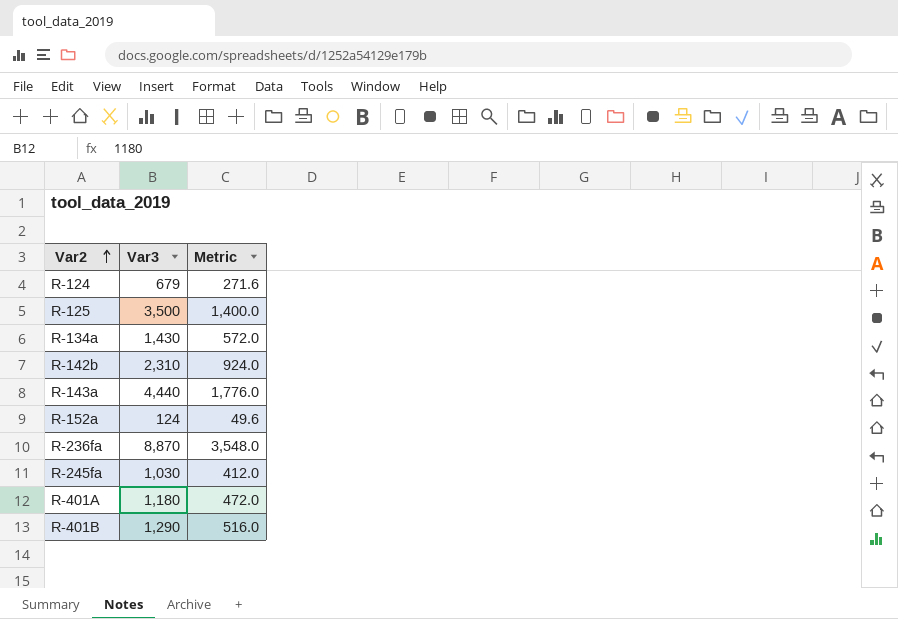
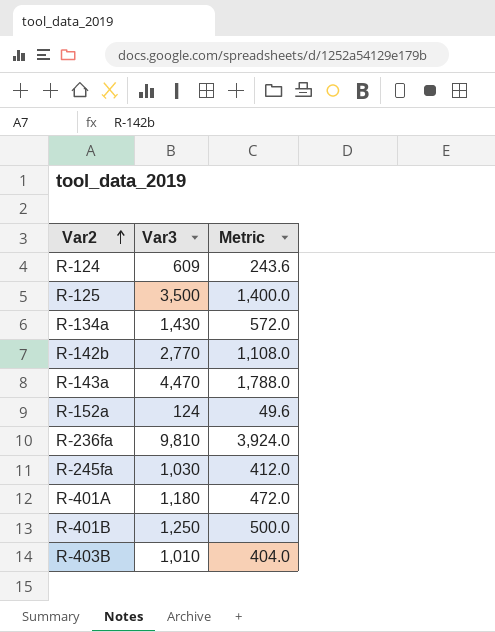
R-124 | Var3: 679 -> 609
R-124 | Metric: 271.6 -> 243.6
R-142b | Var3: 2,310 -> 2,770
R-142b | Metric: 924.0 -> 1,108.0
R-143a | Var3: 4,440 -> 4,470
R-143a | Metric: 1,776.0 -> 1,788.0
R-236fa | Var3: 8,870 -> 9,810
R-236fa | Metric: 3,548.0 -> 3,924.0
R-401B | Var3: 1,290 -> 1,250
R-401B | Metric: 516.0 -> 500.0
row R-403B: none -> 1,010 | 404.0

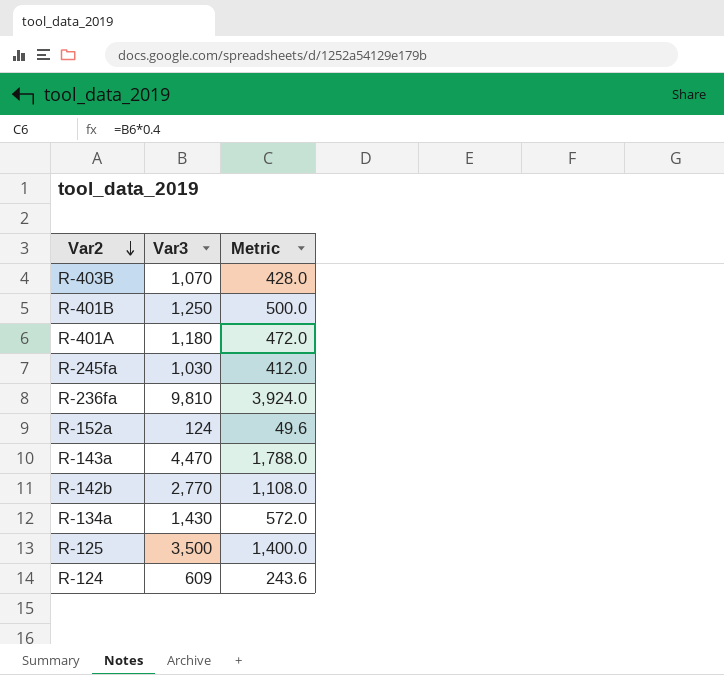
row order: Var2 ascending -> Var2 descending
R-403B | Var3: 1,010 -> 1,070
R-403B | Metric: 404.0 -> 428.0

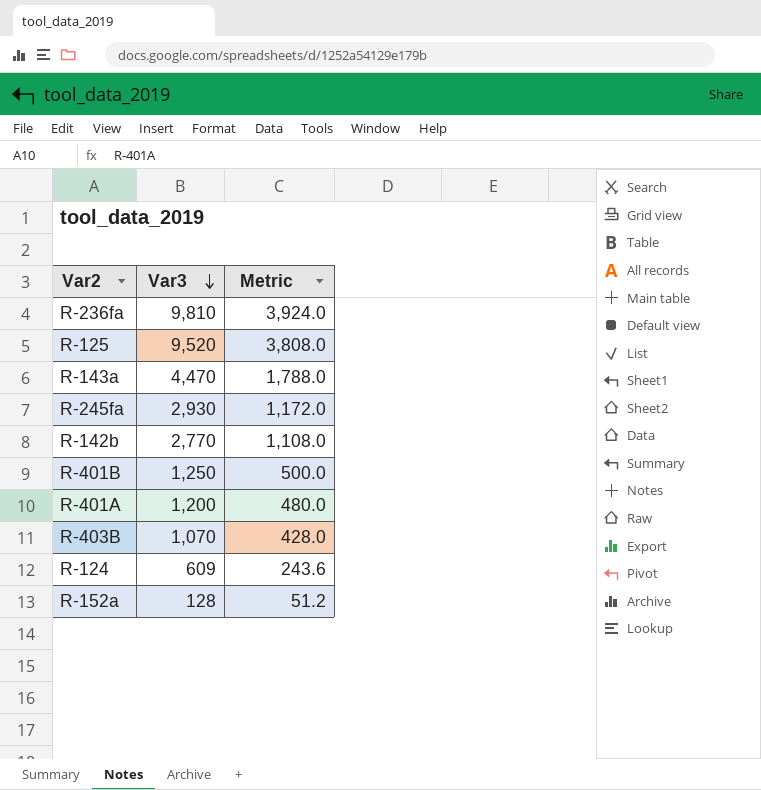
row order: Var2 descending -> Var3 descending
row R-134a: 1,430 | 572.0 -> none
R-125 | Var3: 3,500 -> 9,520
R-125 | Metric: 1,400.0 -> 3,808.0
R-245fa | Var3: 1,030 -> 2,930
R-245fa | Metric: 412.0 -> 1,172.0
R-401A | Var3: 1,180 -> 1,200
R-401A | Metric: 472.0 -> 480.0
R-152a | Var3: 124 -> 128
R-152a | Metric: 49.6 -> 51.2

